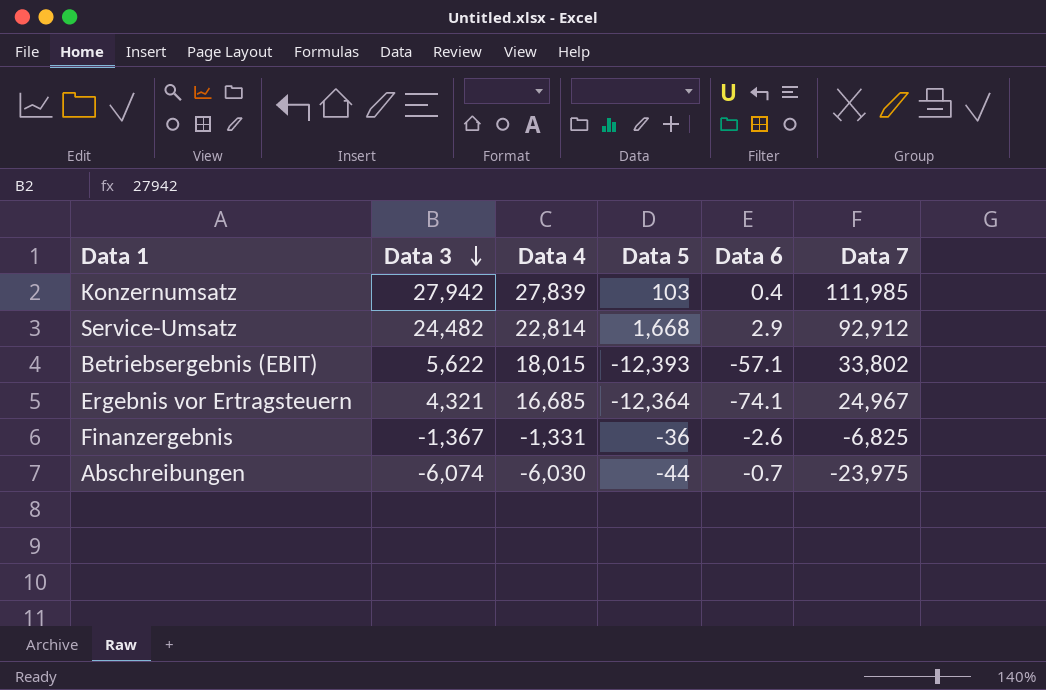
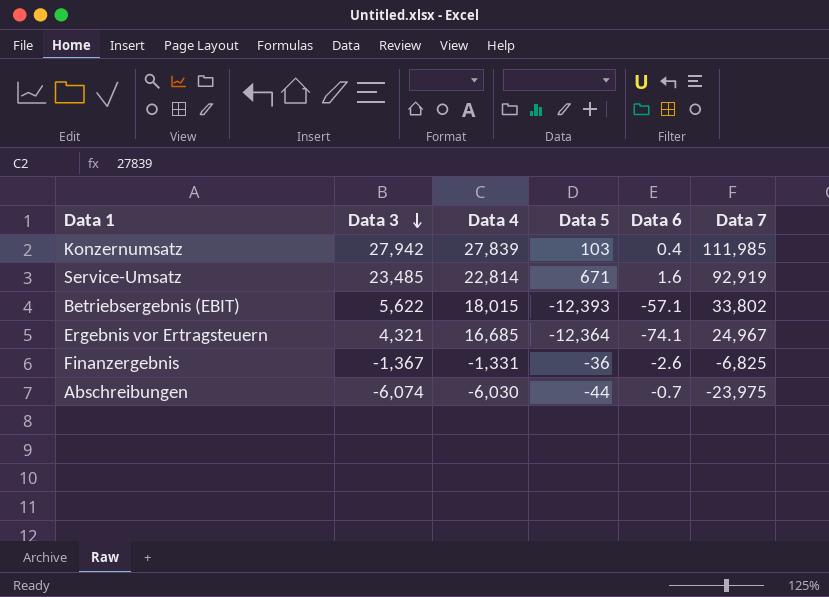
Service-Umsatz | Data 3: 24,482 -> 23,485
Service-Umsatz | Data 5: 1,668 -> 671
Service-Umsatz | Data 6: 2.9 -> 1.6
Service-Umsatz | Data 7: 92,912 -> 92,919

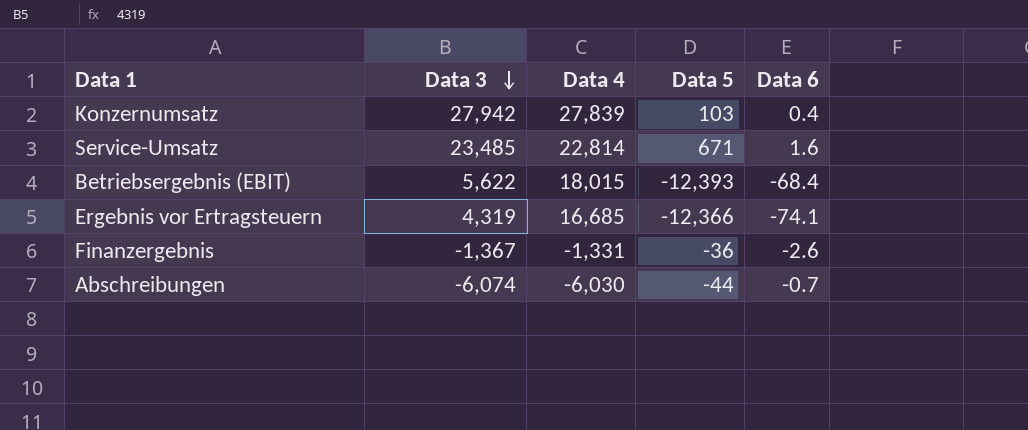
column Data 7 | position: 6 -> none
Betriebsergebnis (EBIT) | Data 6: -57.1 -> -68.4
Ergebnis vor Ertragsteuern | Data 3: 4,321 -> 4,319
Ergebnis vor Ertragsteuern | Data 5: -12,364 -> -12,366

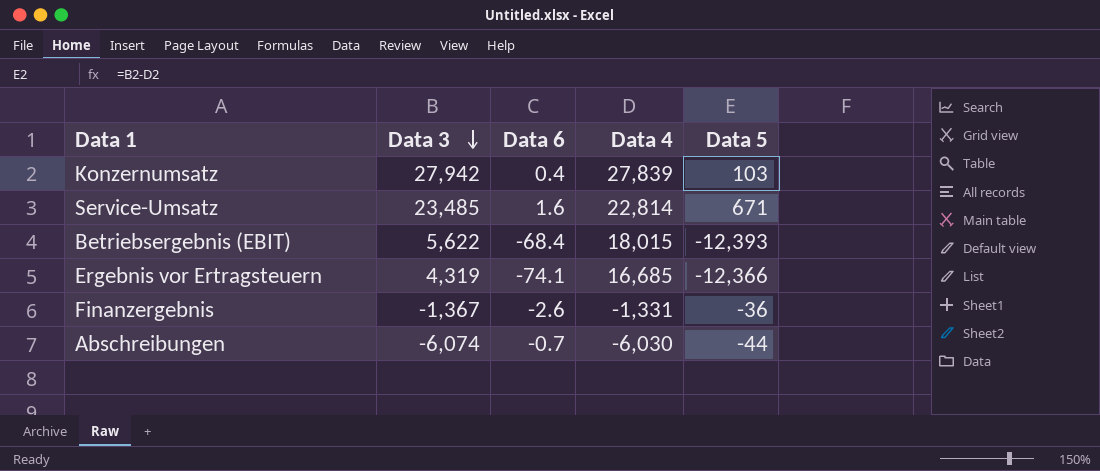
column Data 6 | position: 5 -> 3

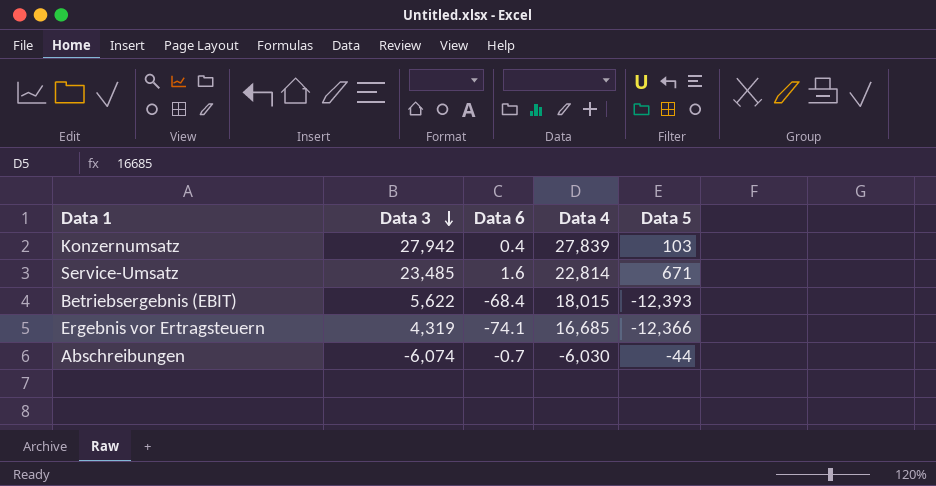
row Finanzergebnis: -1,367 | -2.6 | -1,331 | -36 -> none

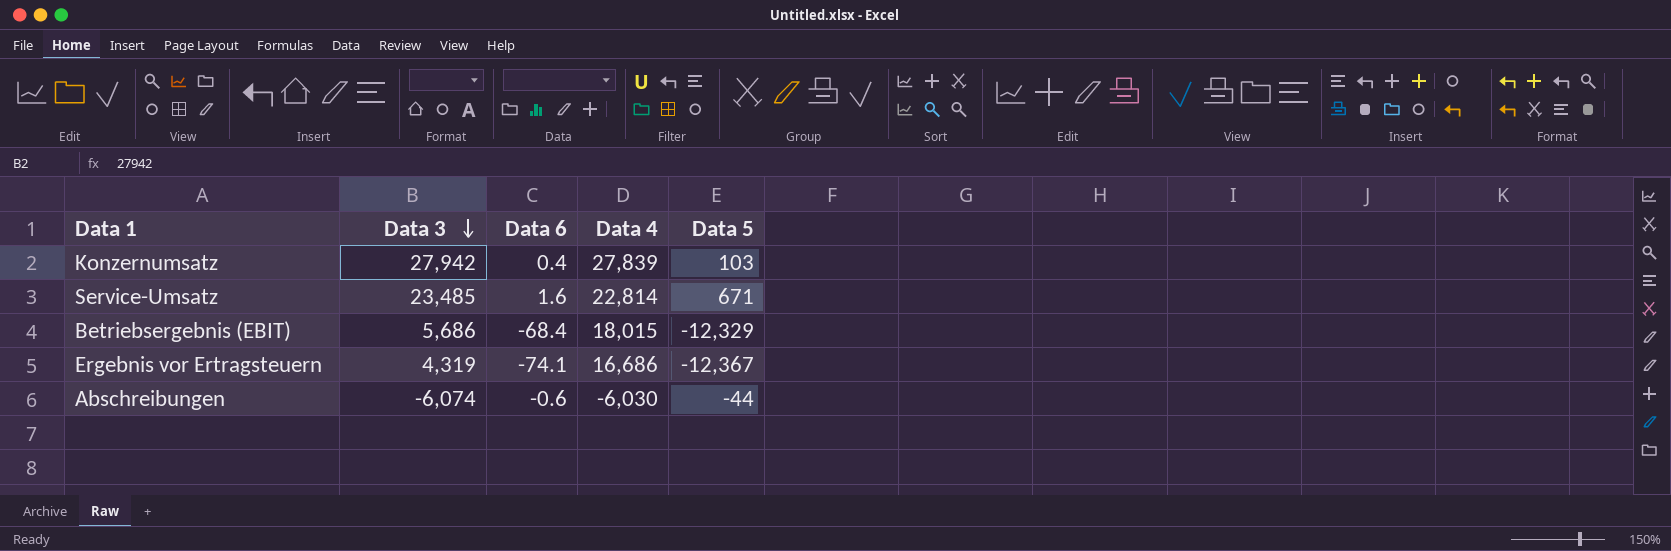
Betriebsergebnis (EBIT) | Data 3: 5,622 -> 5,686
Betriebsergebnis (EBIT) | Data 5: -12,393 -> -12,329
Ergebnis vor Ertragsteuern | Data 4: 16,685 -> 16,686
Ergebnis vor Ertragsteuern | Data 5: -12,366 -> -12,367
Abschreibungen | Data 6: -0.7 -> -0.6

